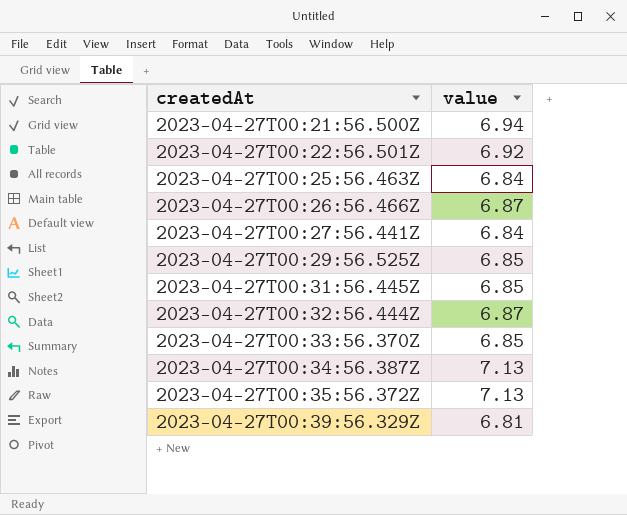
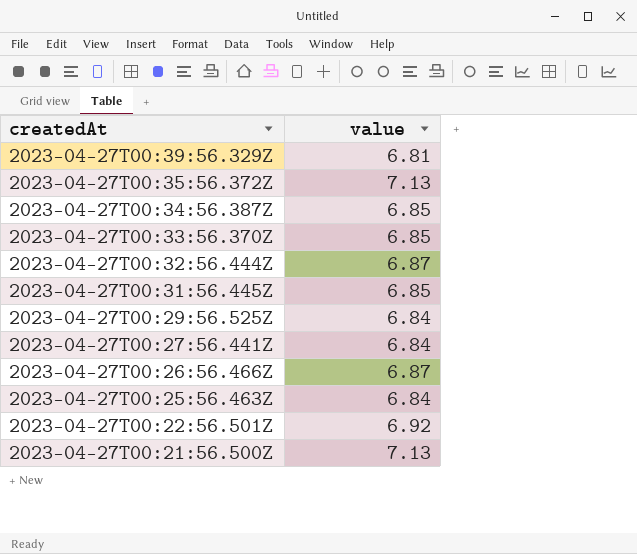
row order: createdAt ascending -> createdAt descending
2023-04-27T00:34:56.387Z | value: 7.13 -> 6.85
2023-04-27T00:29:56.525Z | value: 6.85 -> 6.84
2023-04-27T00:21:56.500Z | value: 6.94 -> 7.13

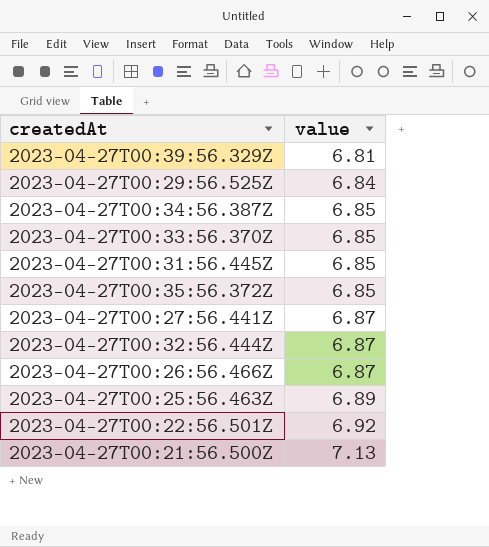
row order: createdAt descending -> value ascending
2023-04-27T00:35:56.372Z | value: 7.13 -> 6.85
2023-04-27T00:27:56.441Z | value: 6.84 -> 6.87
2023-04-27T00:25:56.463Z | value: 6.84 -> 6.89

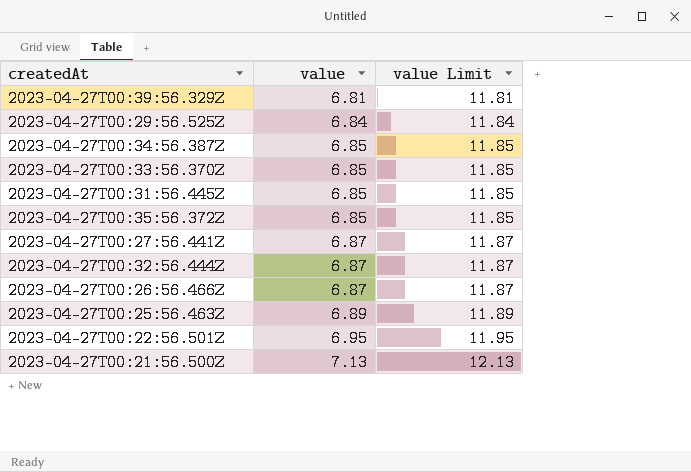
column value Limit | formula: none -> [value] + 5
2023-04-27T00:22:56.501Z | value: 6.92 -> 6.95

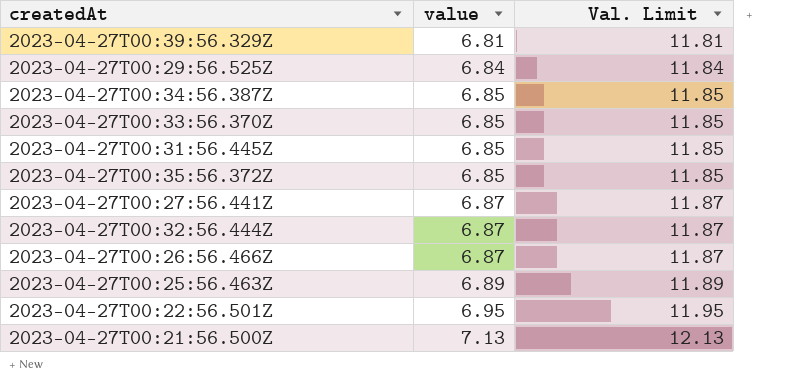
column name: value Limit -> Val. Limit

